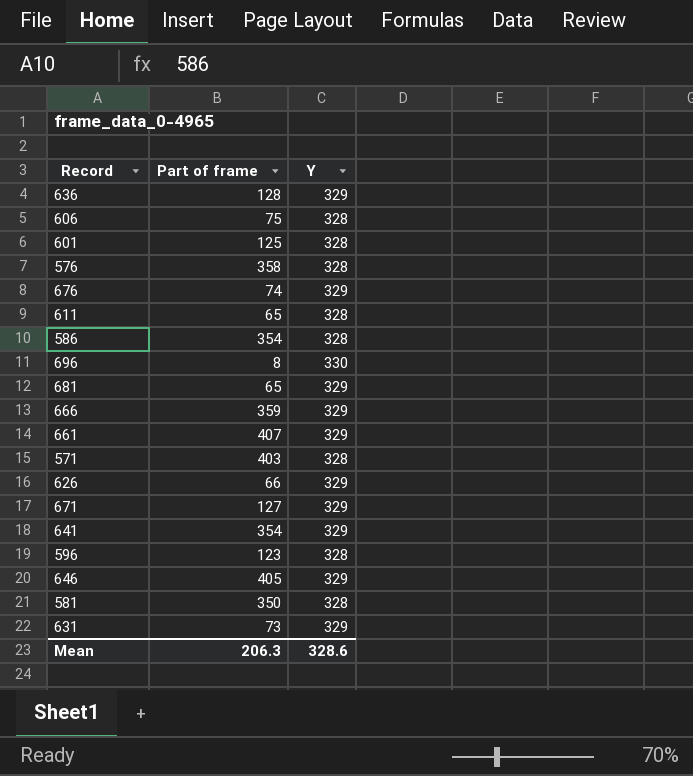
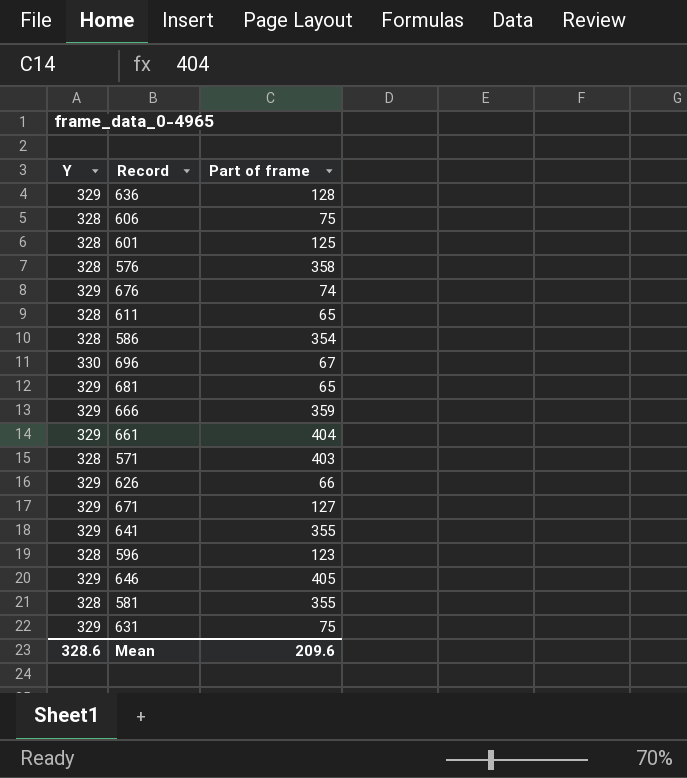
column Y | position: 3 -> 1
696 | Part of frame: 8 -> 67
661 | Part of frame: 407 -> 404
641 | Part of frame: 354 -> 355
581 | Part of frame: 350 -> 355
631 | Part of frame: 73 -> 75
Mean | Part of frame: 206.3 -> 209.6

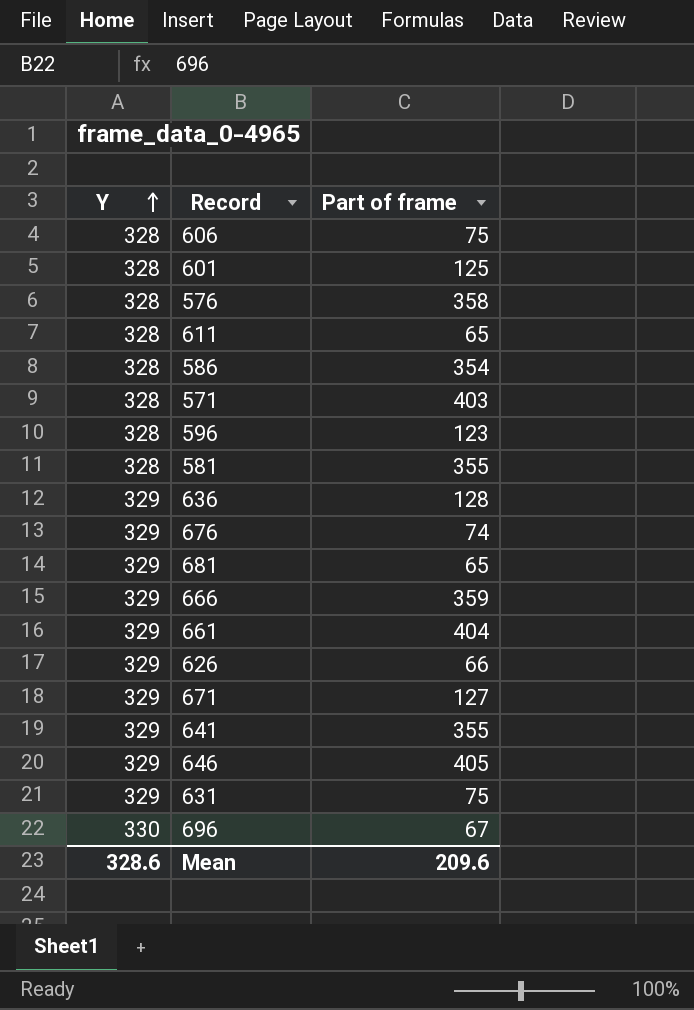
row order: none -> Y ascending

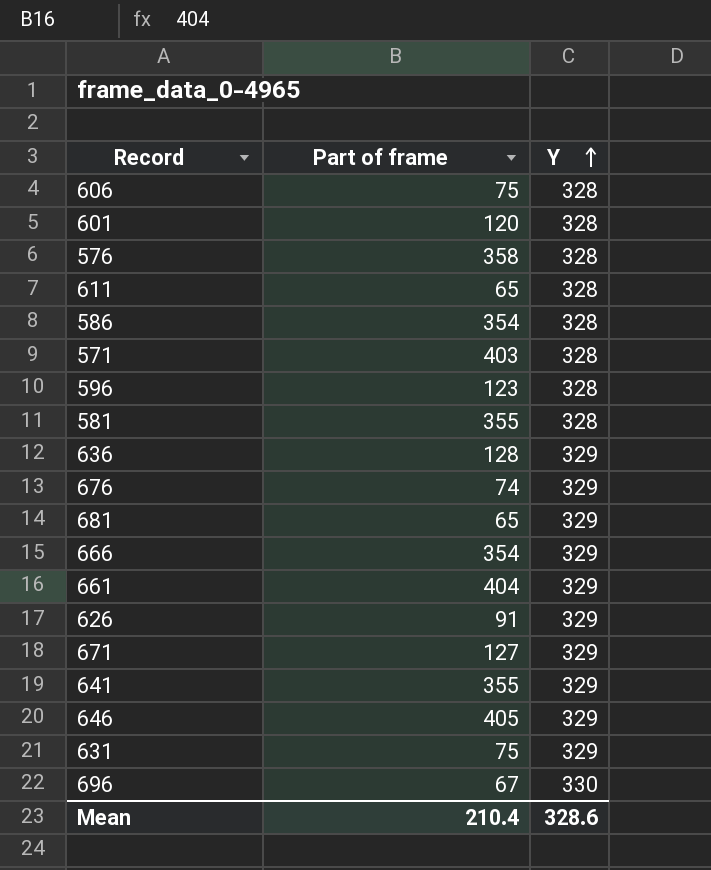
column Y | position: 1 -> 3
601 | Part of frame: 125 -> 120
666 | Part of frame: 359 -> 354
626 | Part of frame: 66 -> 91
Mean | Part of frame: 209.6 -> 210.4

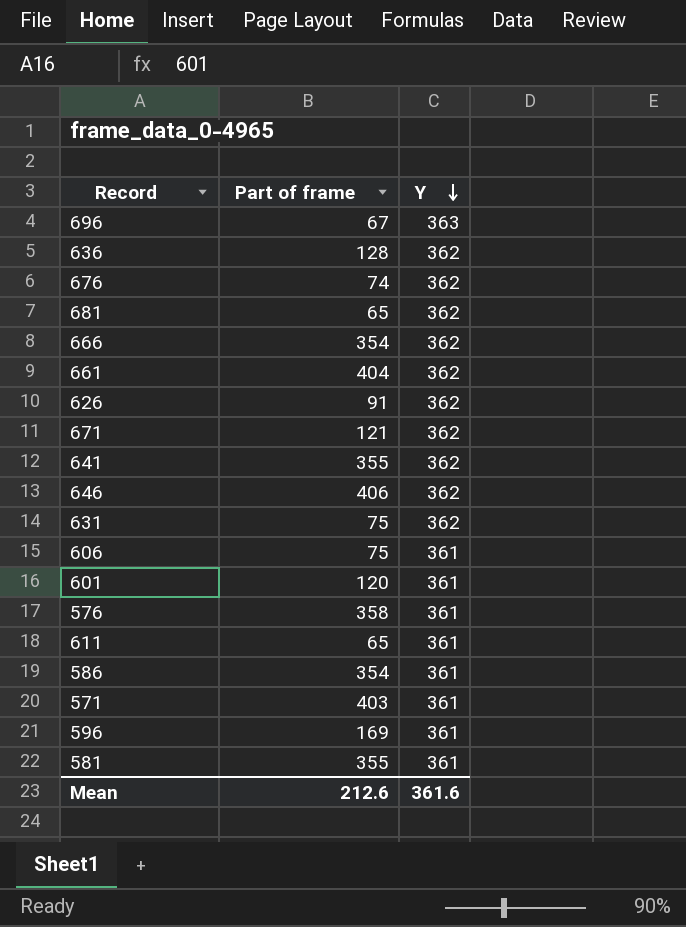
row order: Y ascending -> Y descending
696 | Y: 330 -> 363
636 | Y: 329 -> 362
676 | Y: 329 -> 362
681 | Y: 329 -> 362
666 | Y: 329 -> 362
661 | Y: 329 -> 362
626 | Y: 329 -> 362
671 | Part of frame: 127 -> 121
671 | Y: 329 -> 362
641 | Y: 329 -> 362
646 | Part of frame: 405 -> 406
646 | Y: 329 -> 362
631 | Y: 329 -> 362
606 | Y: 328 -> 361
601 | Y: 328 -> 361
576 | Y: 328 -> 361
611 | Y: 328 -> 361
586 | Y: 328 -> 361
571 | Y: 328 -> 361
596 | Part of frame: 123 -> 169
596 | Y: 328 -> 361
581 | Y: 328 -> 361
Mean | Part of frame: 210.4 -> 212.6
Mean | Y: 328.6 -> 361.6

